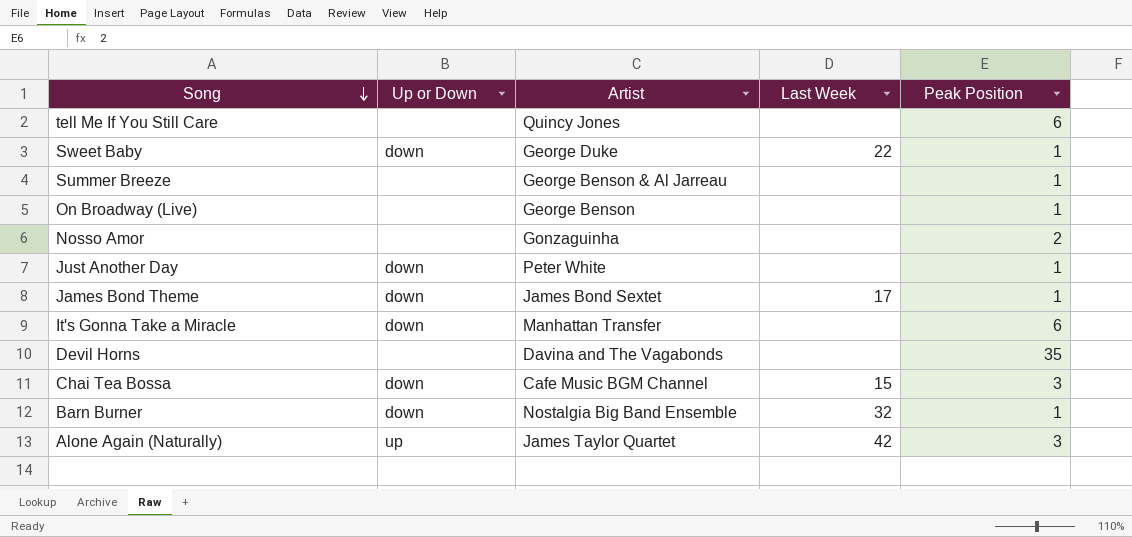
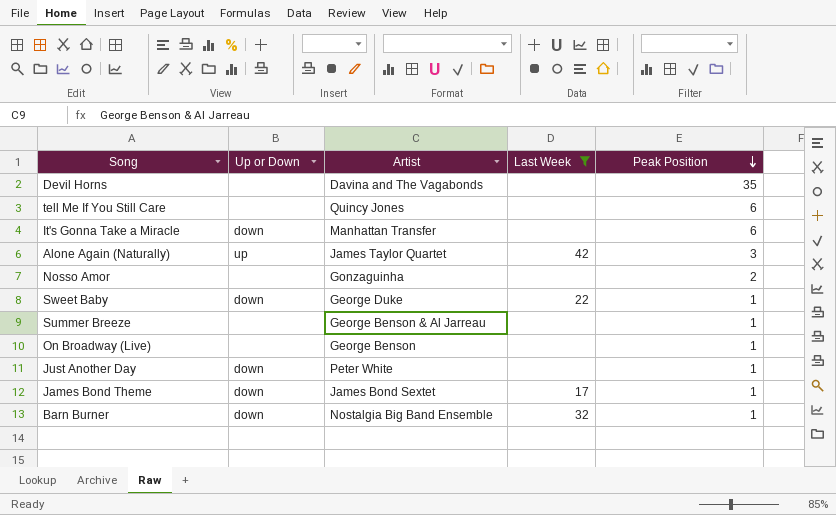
filter: none -> Last Week != 15
row order: Song descending -> Peak Position descending

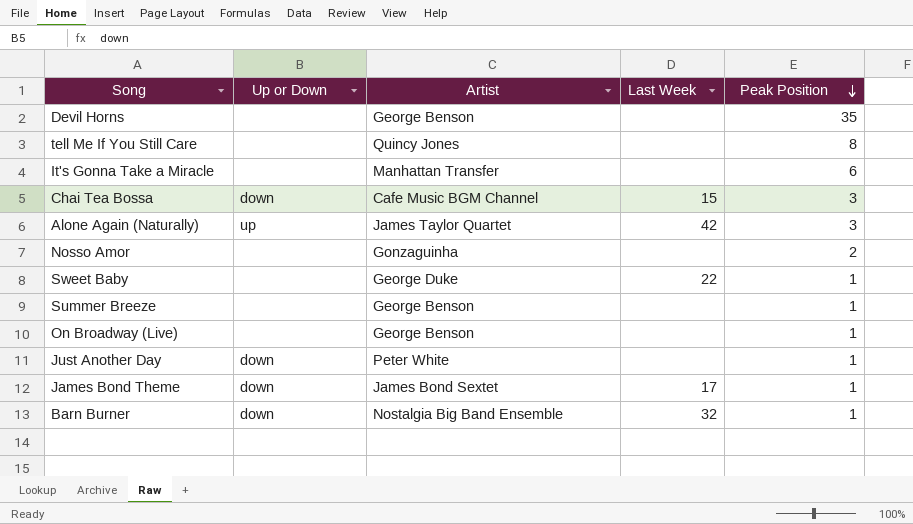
filter: Last Week != 15 -> none
Devil Horns | Artist: Davina and The Vagabonds -> George Benson
tell Me If You Still Care | Peak Position: 6 -> 8
It's Gonna Take a Miracle | Up or Down: down -> none
Sweet Baby | Up or Down: down -> none
Summer Breeze | Artist: George Benson & Al Jarreau -> George Benson

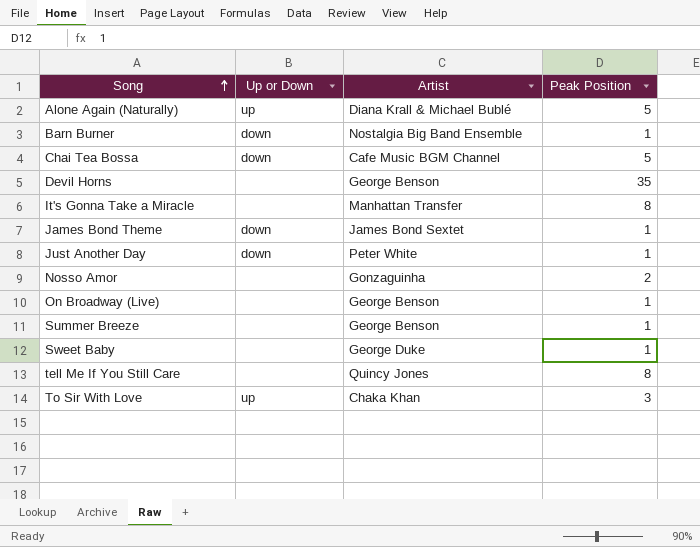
row order: Peak Position descending -> Song ascending
column Last Week | position: 4 -> none
Alone Again (Naturally) | Artist: James Taylor Quartet -> Diana Krall & Michael Bublé
Alone Again (Naturally) | Peak Position: 3 -> 5
Chai Tea Bossa | Peak Position: 3 -> 5
It's Gonna Take a Miracle | Peak Position: 6 -> 8
row To Sir With Love: none -> up | Chaka Khan | 3

